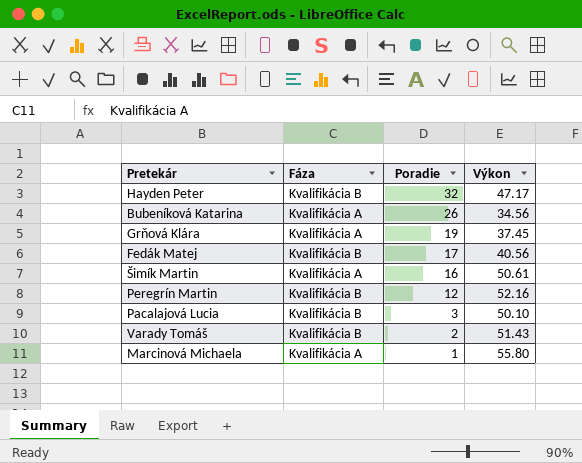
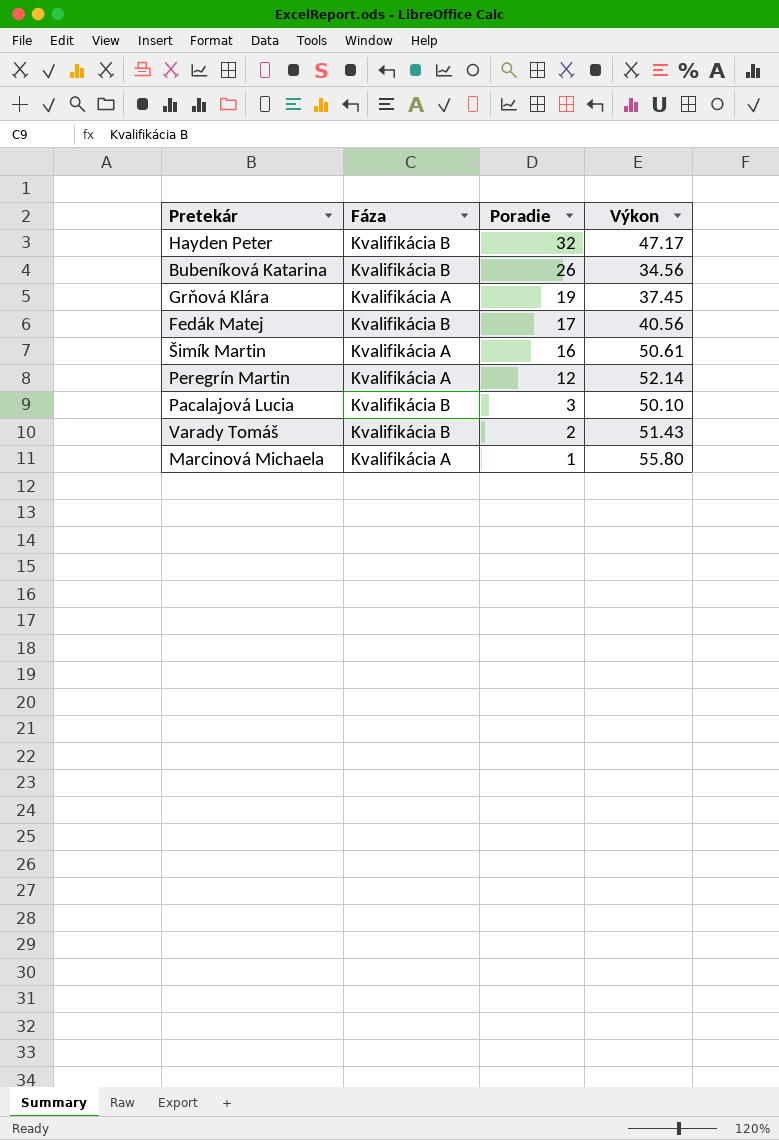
Bubeníková Katarina | Fáza: Kvalifikácia A -> Kvalifikácia B
Peregrín Martin | Fáza: Kvalifikácia B -> Kvalifikácia A
Peregrín Martin | Výkon: 52.16 -> 52.14

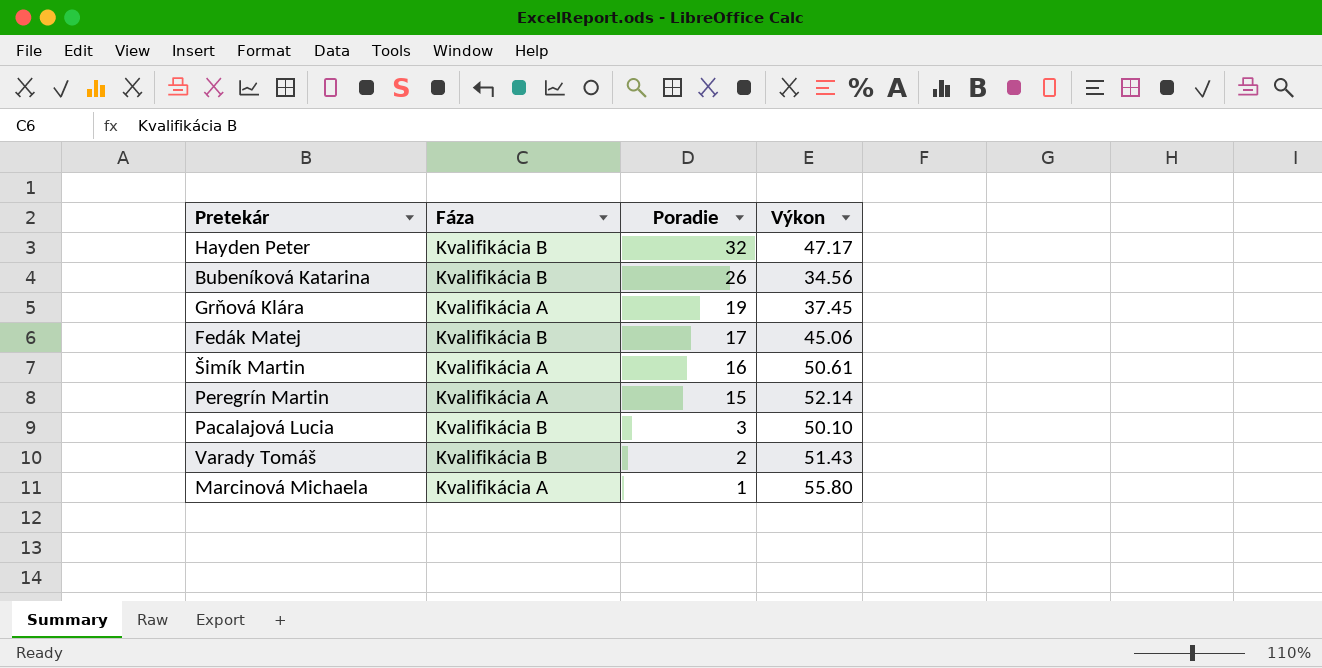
Fedák Matej | Výkon: 40.56 -> 45.06
Peregrín Martin | Poradie: 12 -> 15

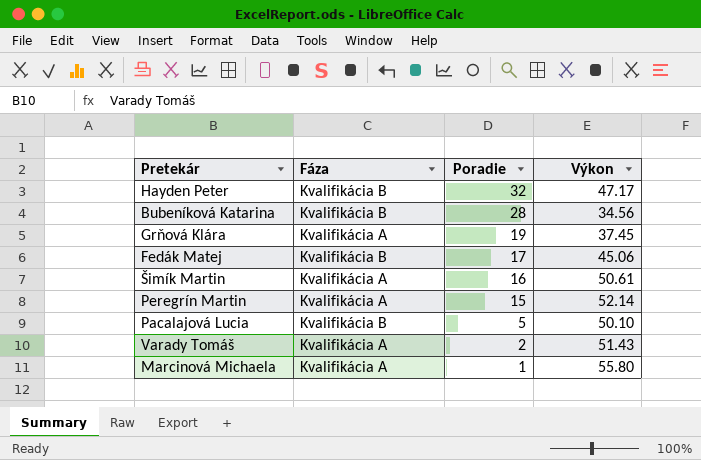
Bubeníková Katarina | Poradie: 26 -> 28
Pacalajová Lucia | Poradie: 3 -> 5
Varady Tomáš | Fáza: Kvalifikácia B -> Kvalifikácia A

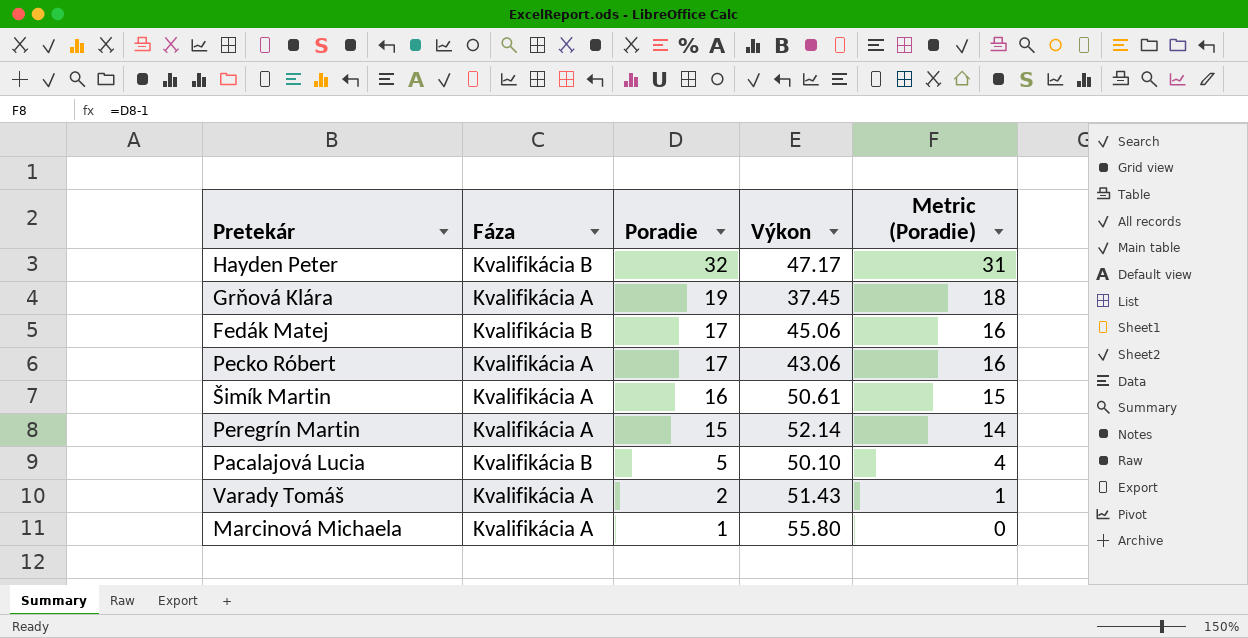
column Metric (Poradie) | formula: none -> [Poradie] - 1
row Bubeníková Katarina: Kvalifikácia B | 28 | 34.56 -> none
row Pecko Róbert: none -> Kvalifikácia A | 17 | 43.06 | 16

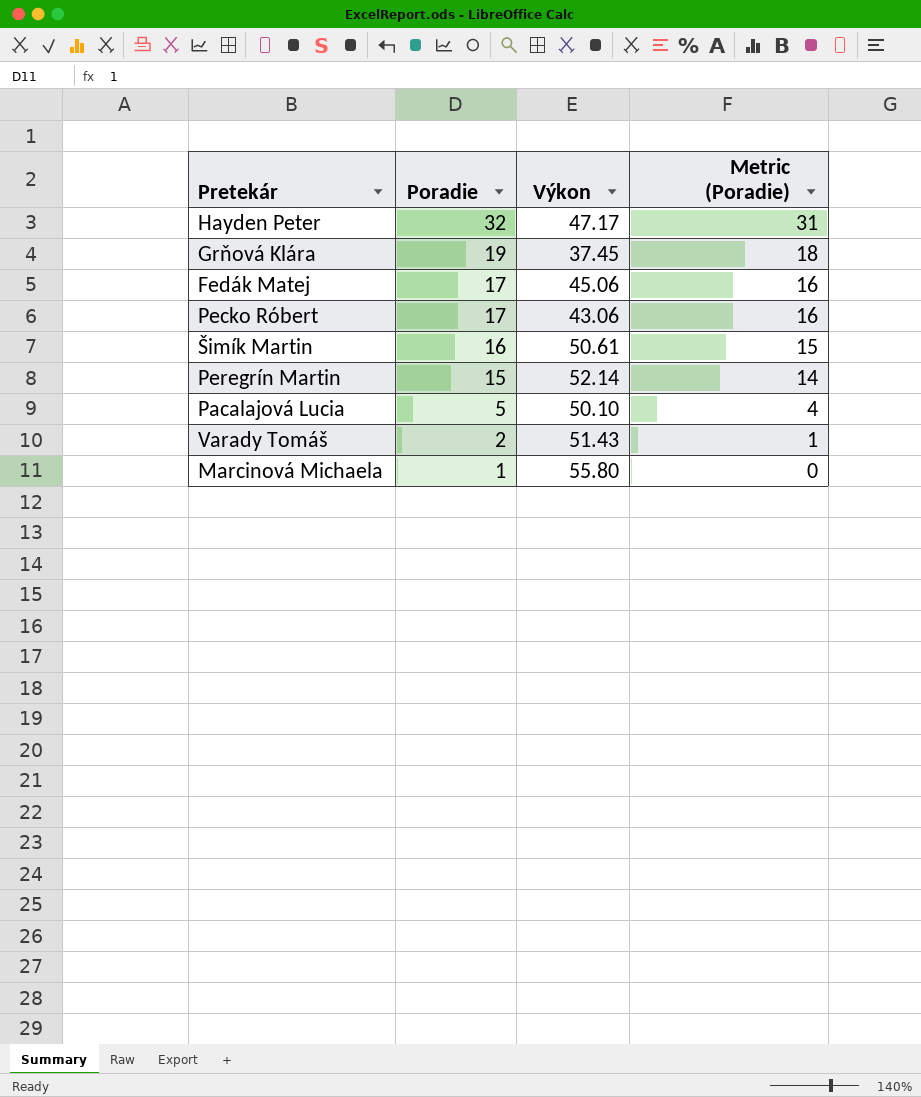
column Fáza | position: 2 -> none

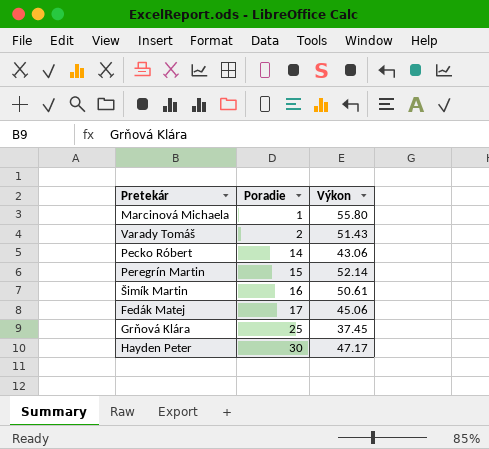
row order: Poradie descending -> Poradie ascending
column Metric (Poradie) | formula: [Poradie] - 1 -> none
row Pacalajová Lucia: 5 | 50.10 | 4 -> none
Pecko Róbert | Poradie: 17 -> 14
Grňová Klára | Poradie: 19 -> 25
Hayden Peter | Poradie: 32 -> 30

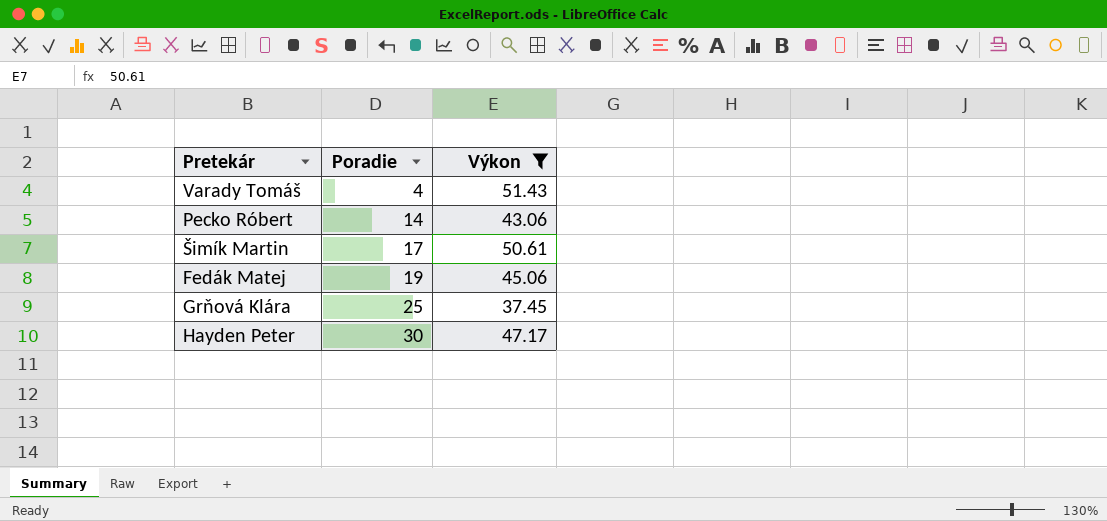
filter: none -> Výkon <= 51.43
Varady Tomáš | Poradie: 2 -> 4
Šimík Martin | Poradie: 16 -> 17
Fedák Matej | Poradie: 17 -> 19

